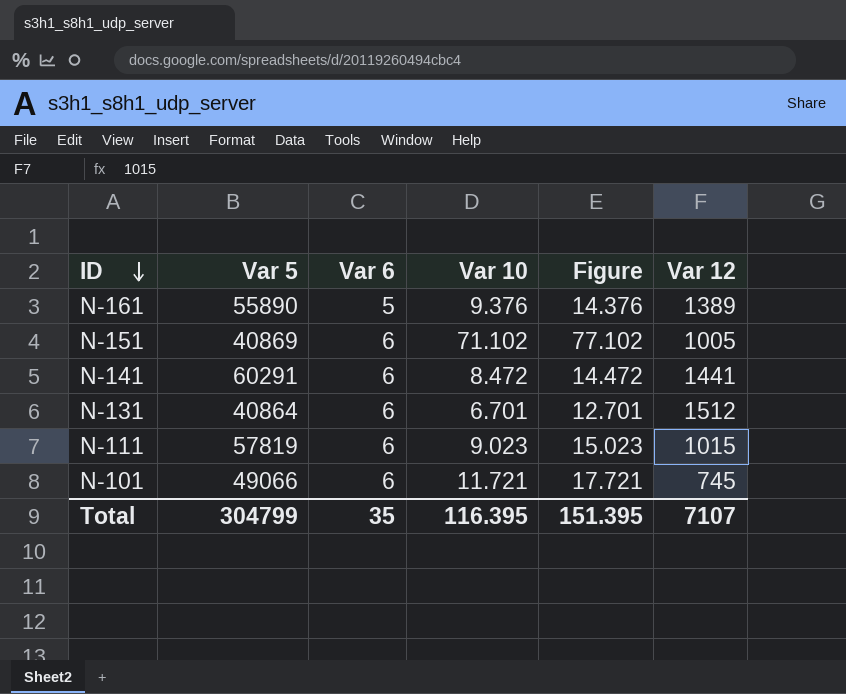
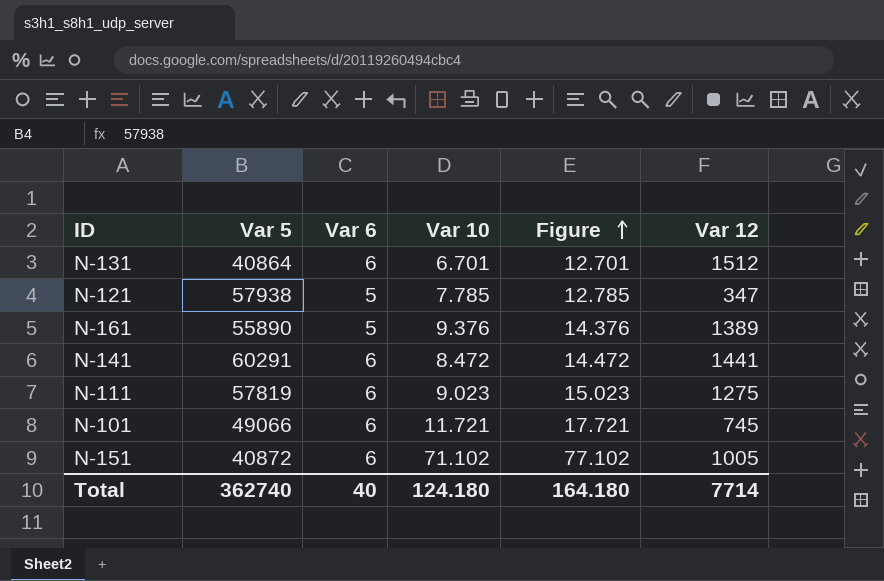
row order: ID descending -> Figure ascending
row N-121: none -> 57938 | 5 | 7.785 | 12.785 | 347
N-111 | Var 12: 1015 -> 1275
N-151 | Var 5: 40869 -> 40872
Total | Var 5: 304799 -> 362740
Total | Var 6: 35 -> 40
Total | Var 10: 116.395 -> 124.180
Total | Figure: 151.395 -> 164.180
Total | Var 12: 7107 -> 7714

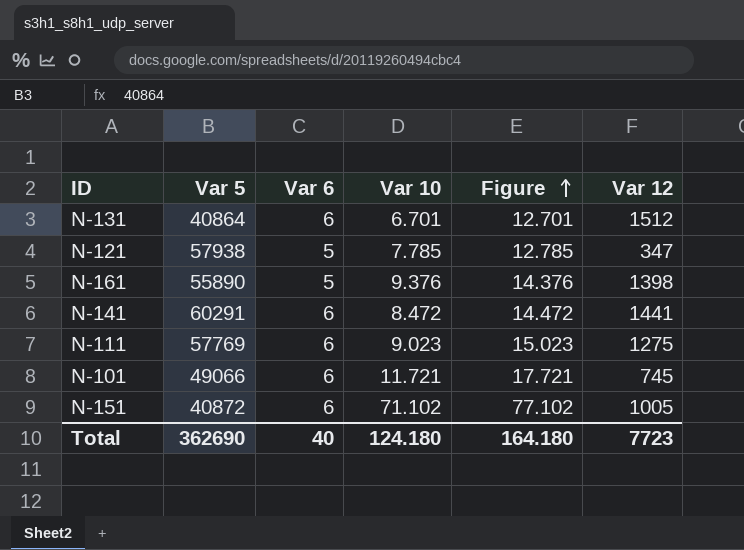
N-161 | Var 12: 1389 -> 1398
N-111 | Var 5: 57819 -> 57769
Total | Var 5: 362740 -> 362690
Total | Var 12: 7714 -> 7723

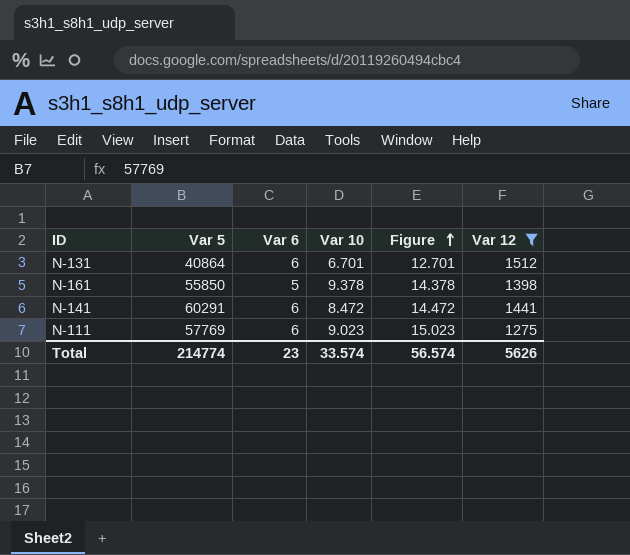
filter: none -> Var 12 >= 1275
N-161 | Var 5: 55890 -> 55850
N-161 | Var 10: 9.376 -> 9.378
N-161 | Figure: 14.376 -> 14.378
Total | Var 5: 362690 -> 214774
Total | Var 6: 40 -> 23
Total | Var 10: 124.180 -> 33.574
Total | Figure: 164.180 -> 56.574
Total | Var 12: 7723 -> 5626

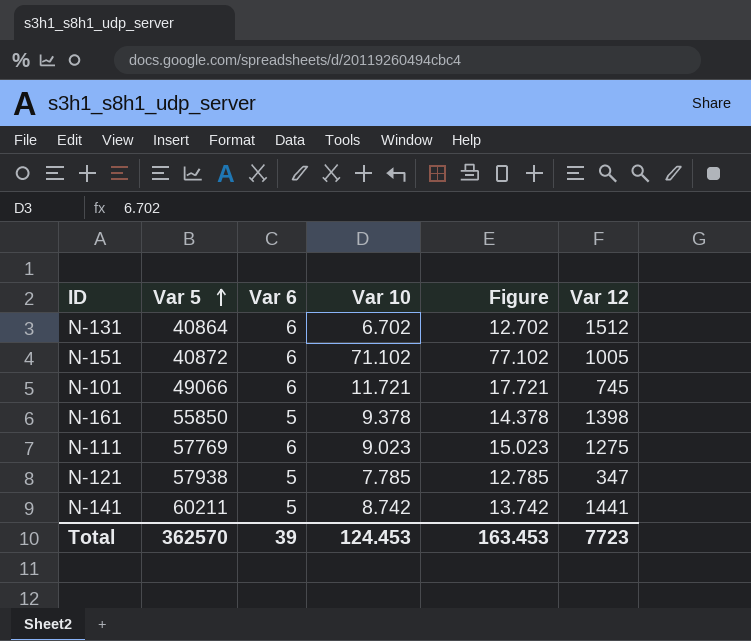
filter: Var 12 >= 1275 -> none
row order: Figure ascending -> Var 5 ascending
N-131 | Var 10: 6.701 -> 6.702
N-131 | Figure: 12.701 -> 12.702
N-141 | Var 5: 60291 -> 60211
N-141 | Var 6: 6 -> 5
N-141 | Var 10: 8.472 -> 8.742
N-141 | Figure: 14.472 -> 13.742
Total | Var 5: 214774 -> 362570
Total | Var 6: 23 -> 39
Total | Var 10: 33.574 -> 124.453
Total | Figure: 56.574 -> 163.453
Total | Var 12: 5626 -> 7723

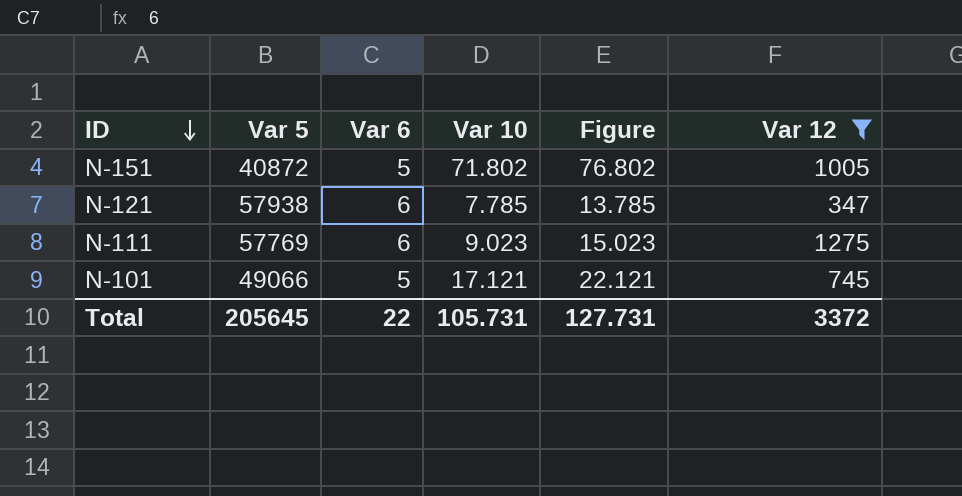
filter: none -> Var 12 <= 1275
row order: Var 5 ascending -> ID descending
N-151 | Var 6: 6 -> 5
N-151 | Var 10: 71.102 -> 71.802
N-151 | Figure: 77.102 -> 76.802
N-121 | Var 6: 5 -> 6
N-121 | Figure: 12.785 -> 13.785
N-101 | Var 6: 6 -> 5
N-101 | Var 10: 11.721 -> 17.121
N-101 | Figure: 17.721 -> 22.121
Total | Var 5: 362570 -> 205645
Total | Var 6: 39 -> 22
Total | Var 10: 124.453 -> 105.731
Total | Figure: 163.453 -> 127.731
Total | Var 12: 7723 -> 3372

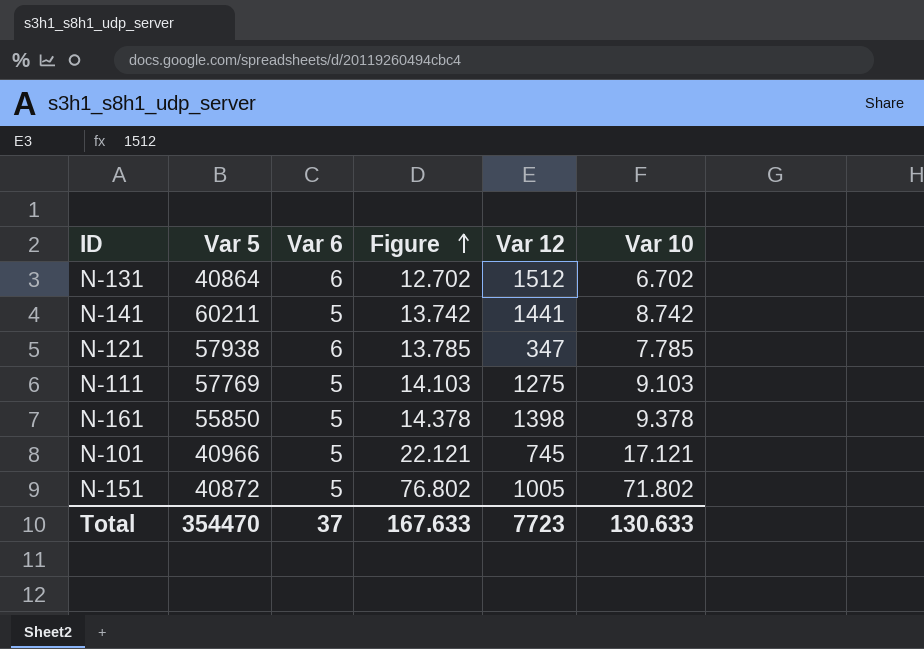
filter: Var 12 <= 1275 -> none
row order: ID descending -> Figure ascending
column Var 10 | position: 4 -> 6
N-111 | Var 6: 6 -> 5
N-111 | Figure: 15.023 -> 14.103
N-111 | Var 10: 9.023 -> 9.103
N-101 | Var 5: 49066 -> 40966
Total | Var 5: 205645 -> 354470
Total | Var 6: 22 -> 37
Total | Figure: 127.731 -> 167.633
Total | Var 12: 3372 -> 7723
Total | Var 10: 105.731 -> 130.633

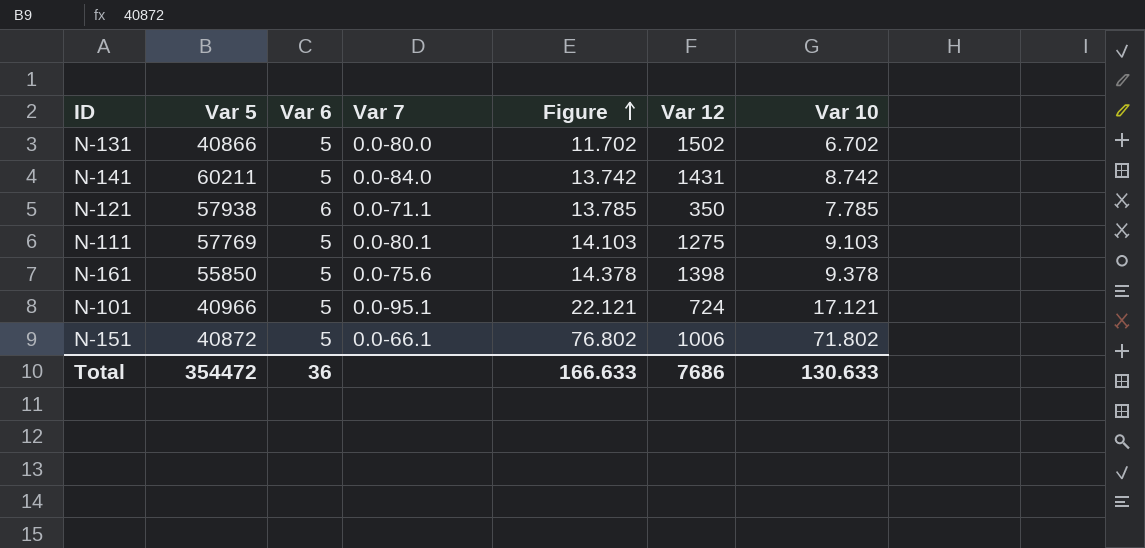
column Var 7 | position: none -> 4
N-131 | Var 5: 40864 -> 40866
N-131 | Var 6: 6 -> 5
N-131 | Figure: 12.702 -> 11.702
N-131 | Var 12: 1512 -> 1502
N-141 | Var 12: 1441 -> 1431
N-121 | Var 12: 347 -> 350
N-101 | Var 12: 745 -> 724
N-151 | Var 12: 1005 -> 1006
Total | Var 5: 354470 -> 354472
Total | Var 6: 37 -> 36
Total | Figure: 167.633 -> 166.633
Total | Var 12: 7723 -> 7686

